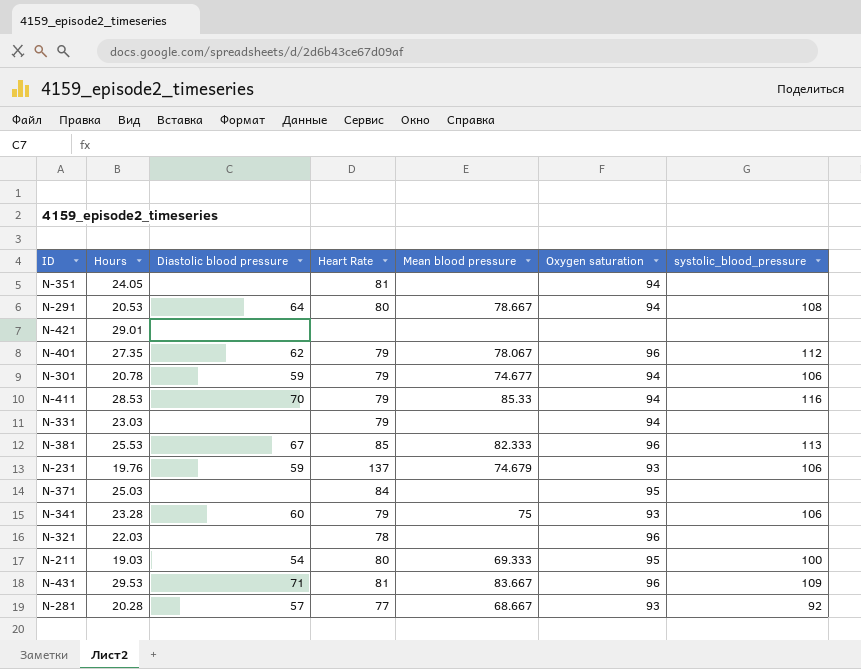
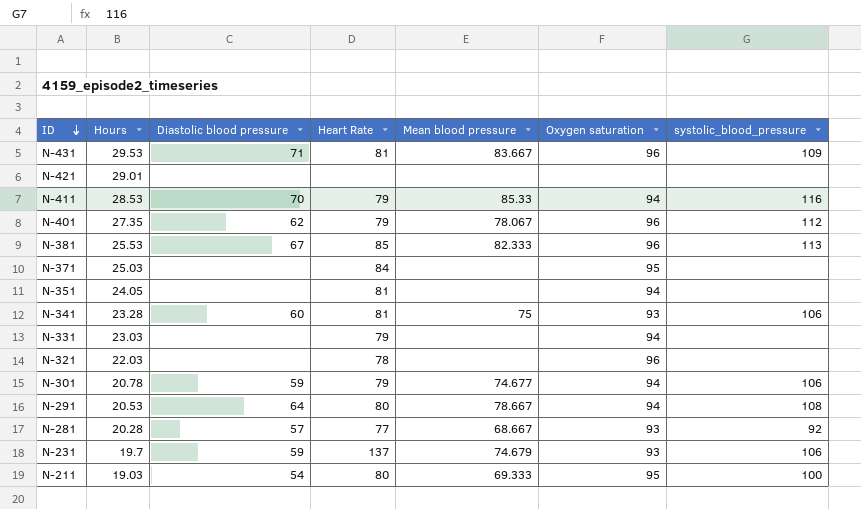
row order: none -> ID descending
N-341 | Heart Rate: 79 -> 81
N-231 | Hours: 19.76 -> 19.7

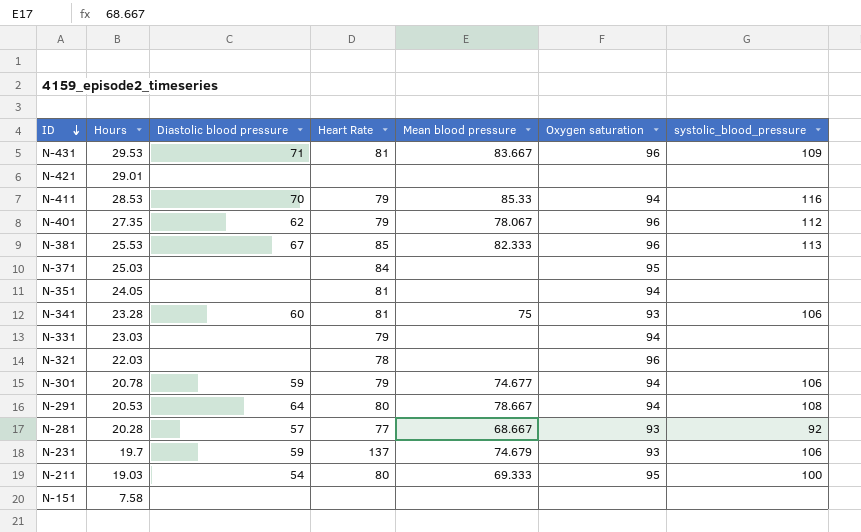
row N-151: none -> 7.58 | none | none | none | none | none

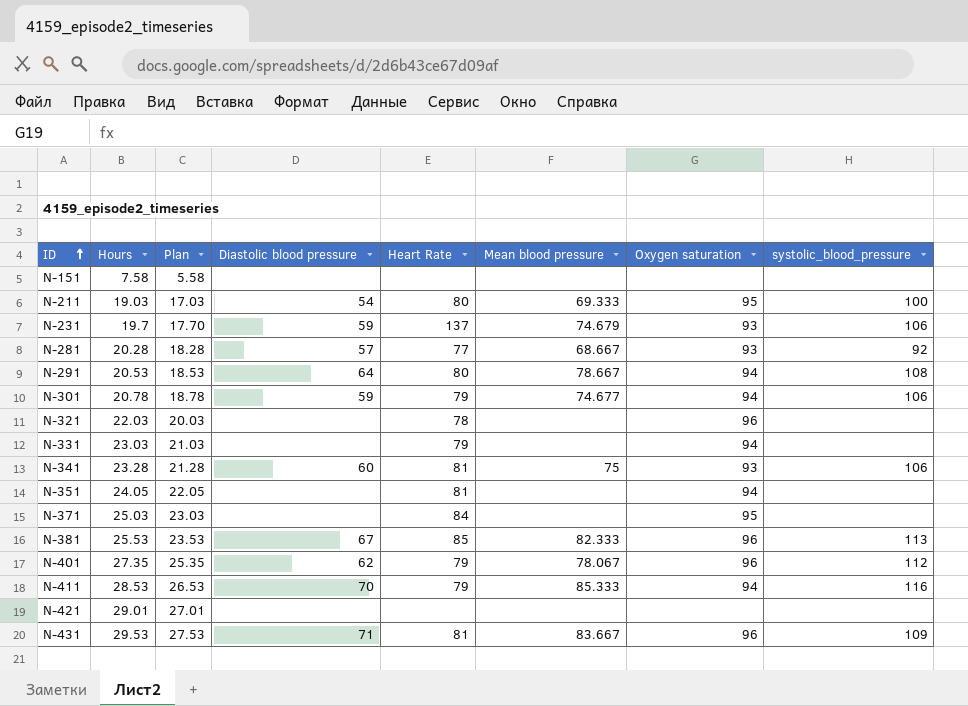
row order: ID descending -> ID ascending
column Plan | formula: none -> [Hours] - 2
N-411 | Mean blood pressure: 85.33 -> 85.333

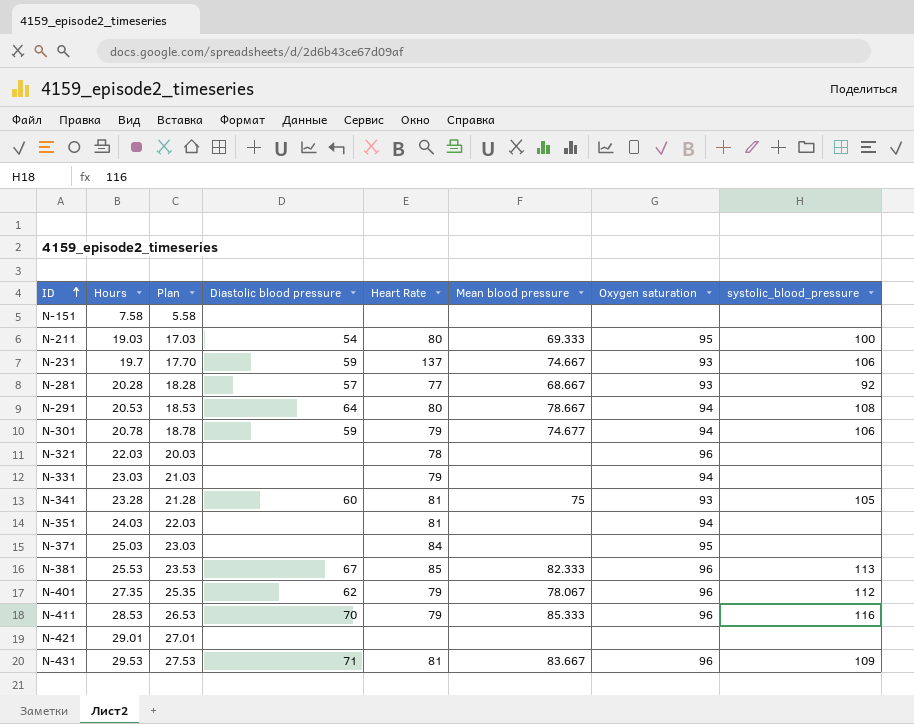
N-231 | Mean blood pressure: 74.679 -> 74.667
N-341 | systolic_blood_pressure: 106 -> 105
N-351 | Hours: 24.05 -> 24.03
N-351 | Plan: 22.05 -> 22.03
N-411 | Oxygen saturation: 94 -> 96

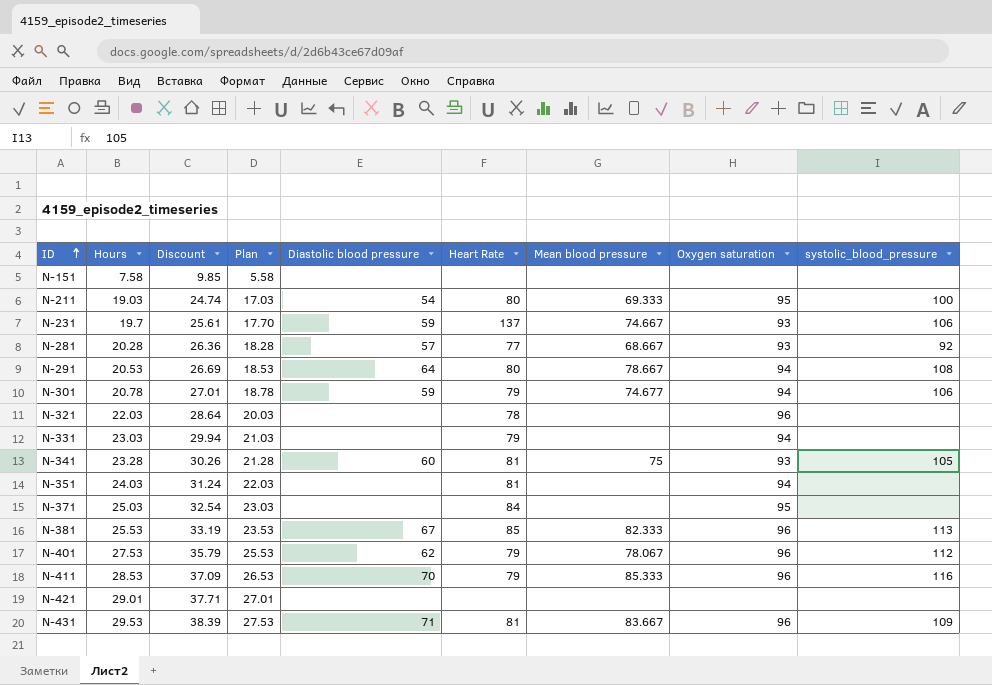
column Discount | formula: none -> [Hours] * 1.3
N-401 | Hours: 27.35 -> 27.53
N-401 | Plan: 25.35 -> 25.53

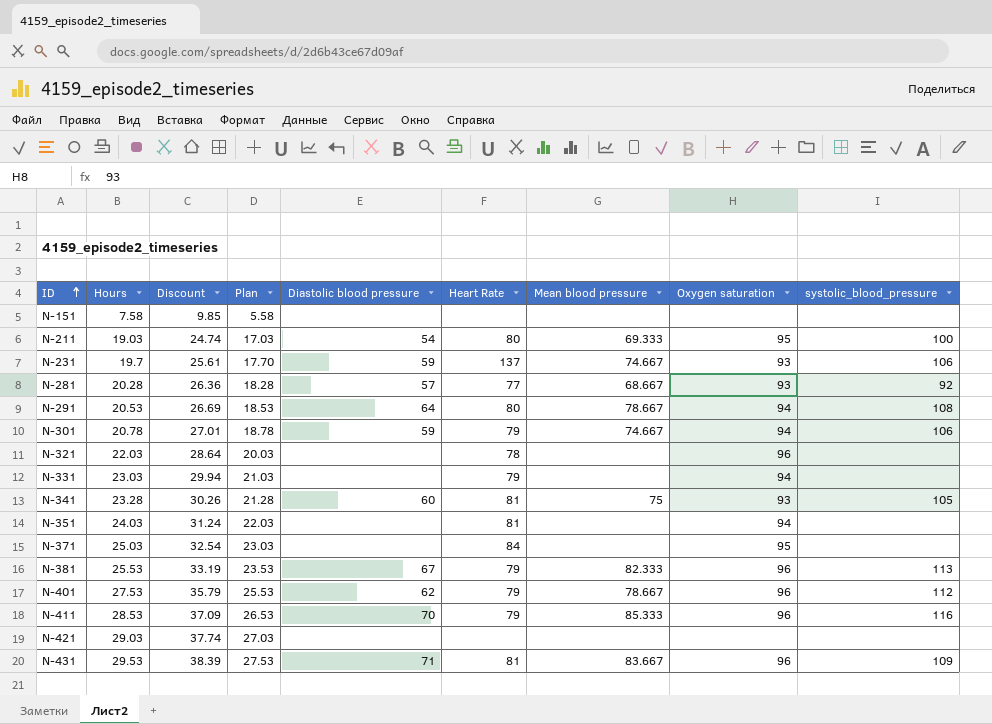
N-301 | Mean blood pressure: 74.677 -> 74.667
N-381 | Heart Rate: 85 -> 79
N-401 | Mean blood pressure: 78.067 -> 78.667
N-421 | Hours: 29.01 -> 29.03
N-421 | Discount: 37.71 -> 37.74
N-421 | Plan: 27.01 -> 27.03

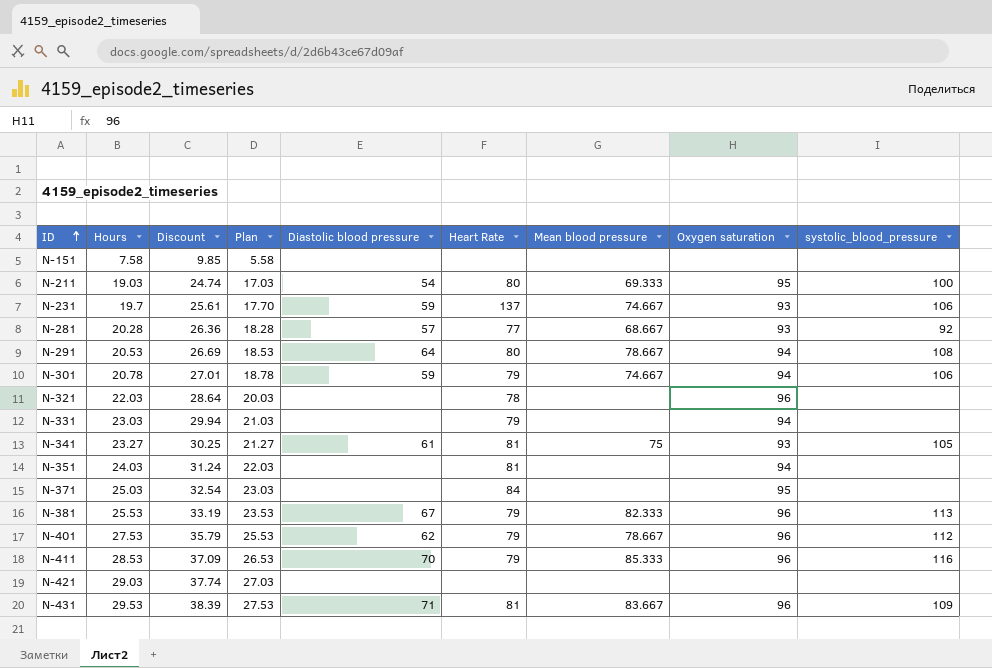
N-341 | Hours: 23.28 -> 23.27
N-341 | Discount: 30.26 -> 30.25
N-341 | Plan: 21.28 -> 21.27
N-341 | Diastolic blood pressure: 60 -> 61

